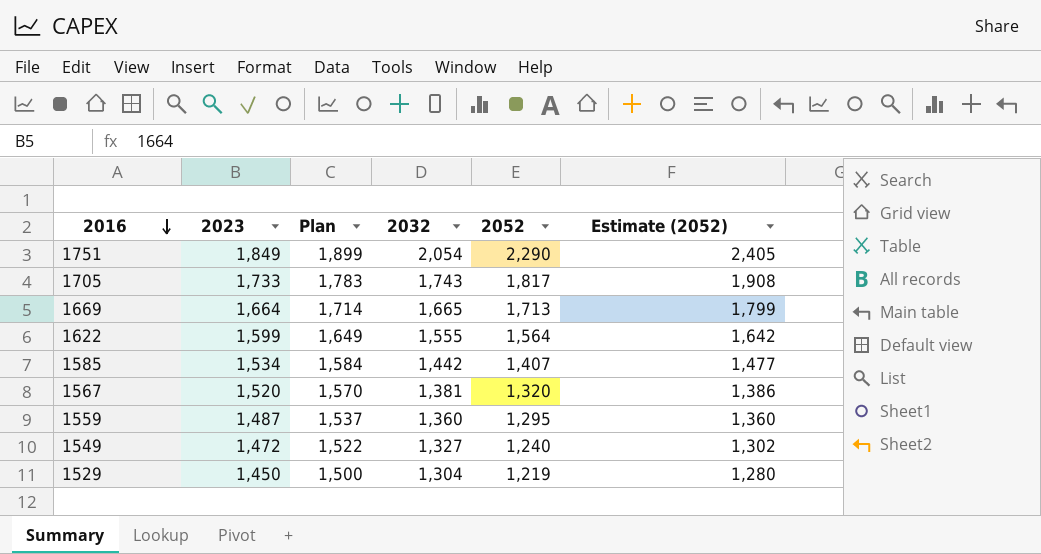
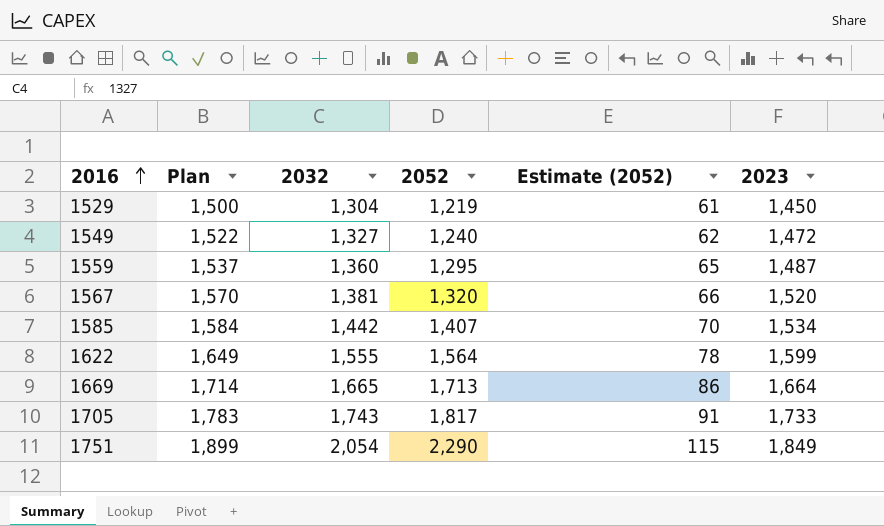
row order: 2016 descending -> 2016 ascending
column Estimate (2052) | formula: [2052] * 1.05 -> [2052] * 0.05
column 2023 | position: 2 -> 6

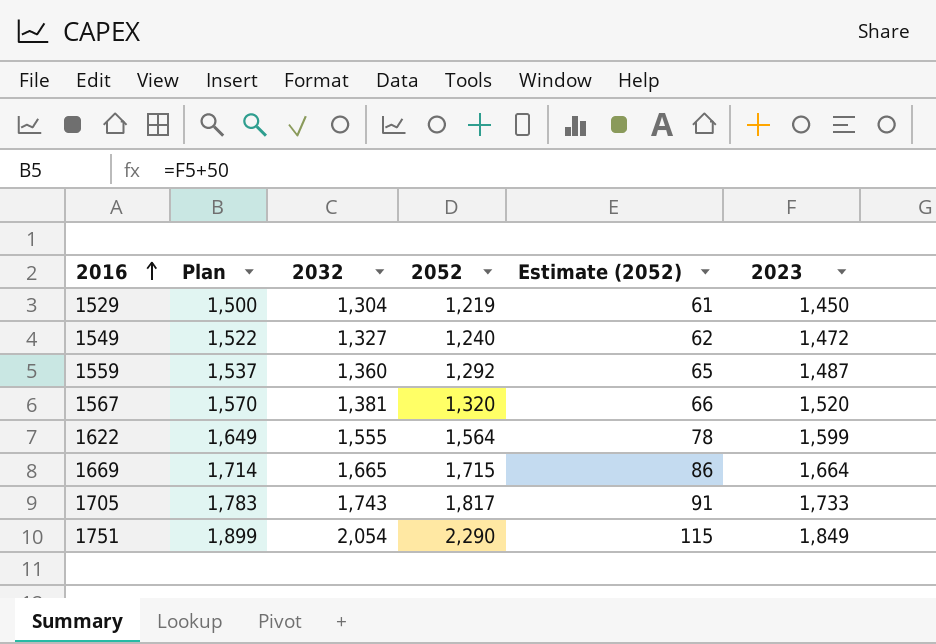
row 1585: 1,584 | 1,442 | 1,407 | 70 | 1,534 -> none
1559 | 2052: 1,295 -> 1,292
1669 | 2052: 1,713 -> 1,715

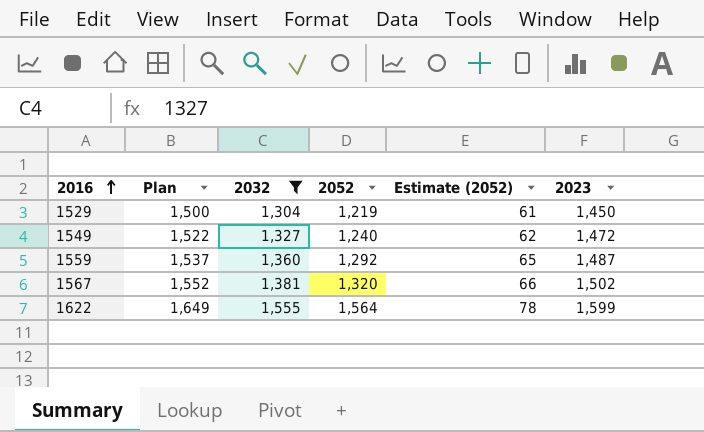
filter: none -> 2032 <= 1,555
1567 | Plan: 1,570 -> 1,552
1567 | 2023: 1,520 -> 1,502

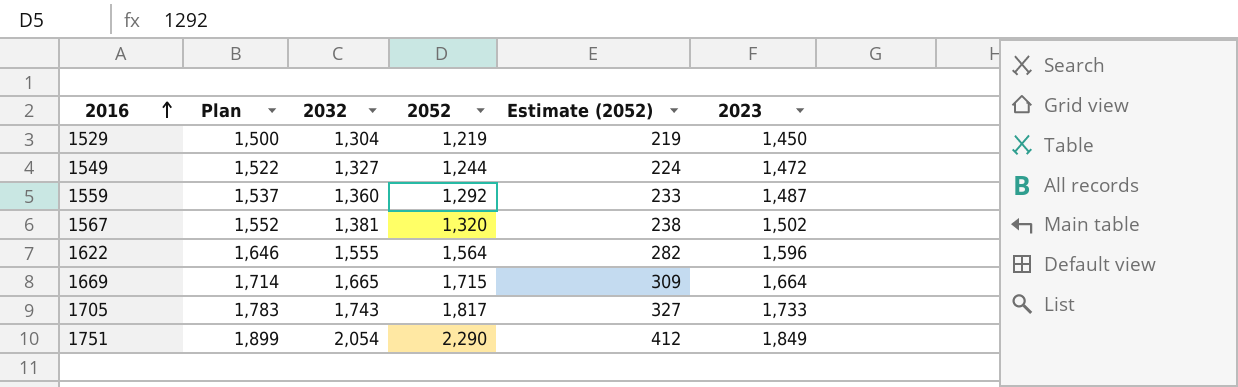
filter: 2032 <= 1,555 -> none
column Estimate (2052) | formula: [2052] * 0.05 -> [2052] * 0.18
1549 | 2052: 1,240 -> 1,244
1622 | Plan: 1,649 -> 1,646
1622 | 2023: 1,599 -> 1,596

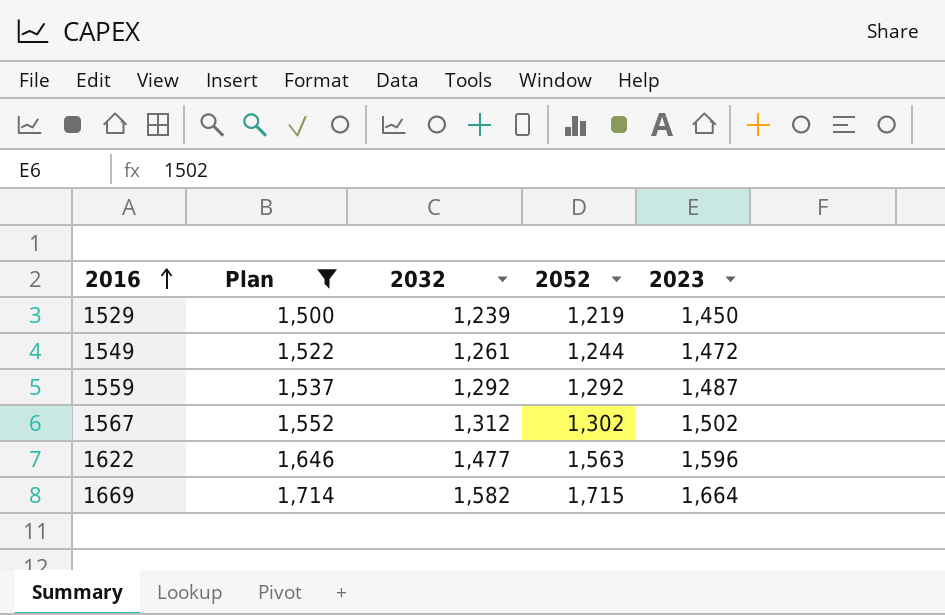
filter: none -> Plan <= 1,714
column Estimate (2052) | formula: [2052] * 0.18 -> none
1529 | 2032: 1,304 -> 1,239
1549 | 2032: 1,327 -> 1,261
1559 | 2032: 1,360 -> 1,292
1567 | 2032: 1,381 -> 1,312
1567 | 2052: 1,320 -> 1,302
1622 | 2032: 1,555 -> 1,477
1622 | 2052: 1,564 -> 1,563
1669 | 2032: 1,665 -> 1,582

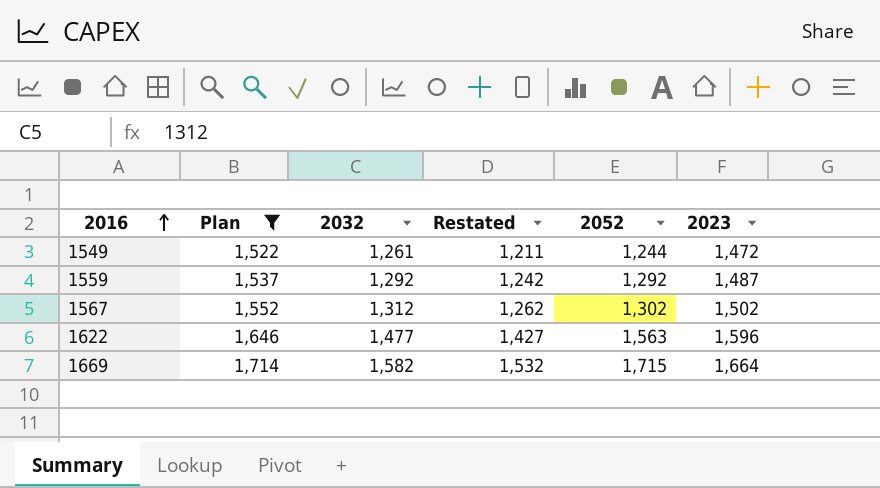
column Restated | formula: none -> [2032] - 50
row 1529: 1,500 | 1,239 | 1,219 | 1,450 -> none

